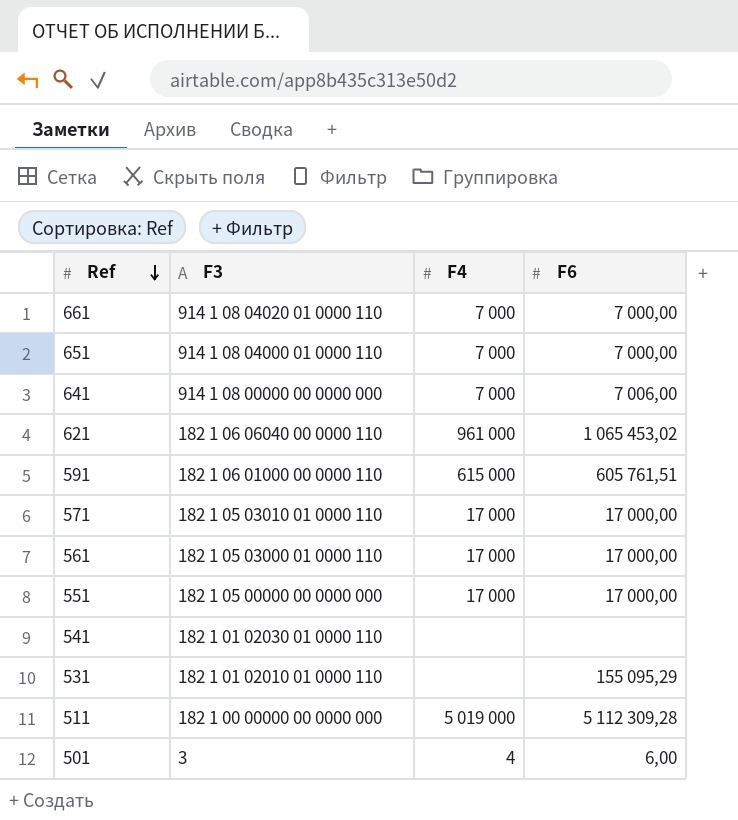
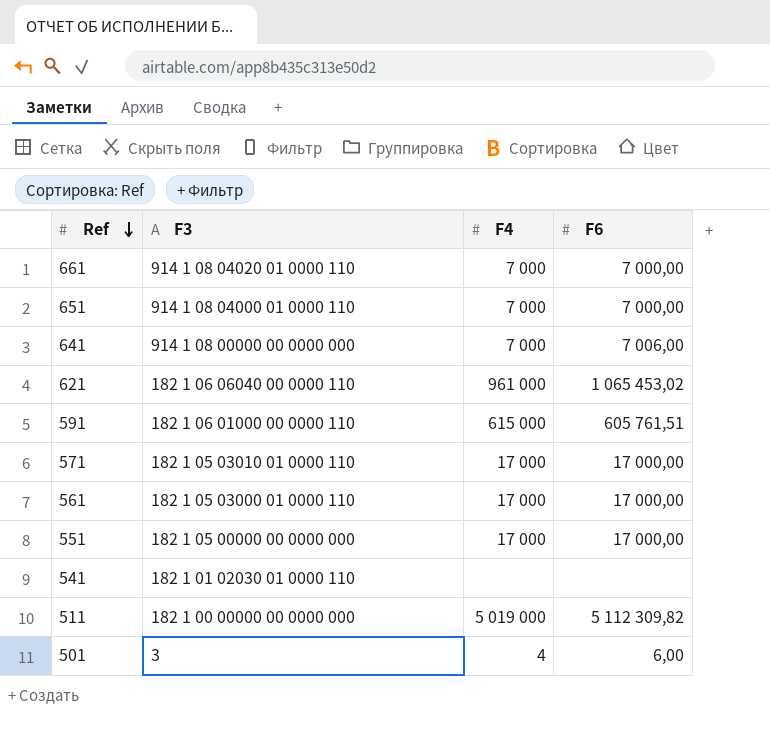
row 531: 182 1 01 02010 01 0000 110 | none | 155 095,29 -> none
511 | F6: 5 112 309,28 -> 5 112 309,82

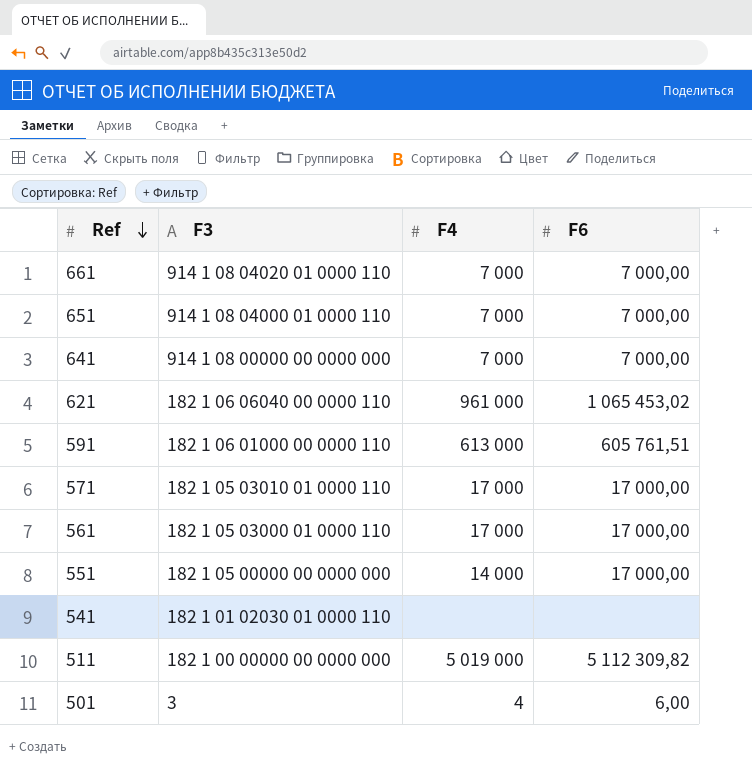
641 | F6: 7 006,00 -> 7 000,00
591 | F4: 615 000 -> 613 000
551 | F4: 17 000 -> 14 000

